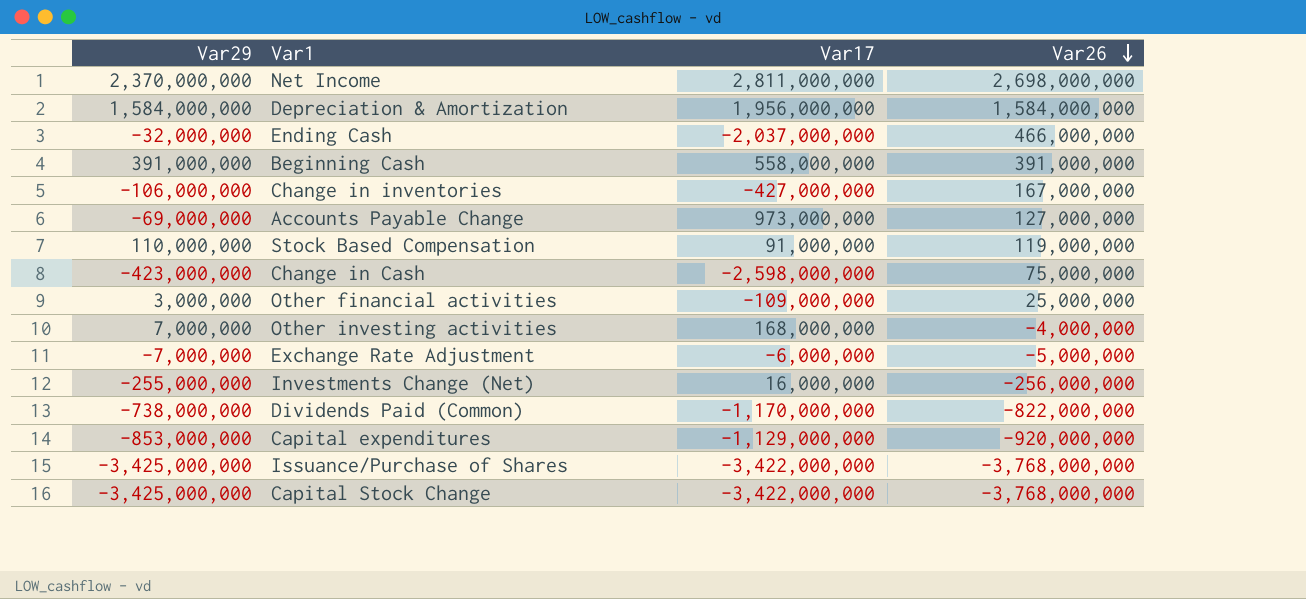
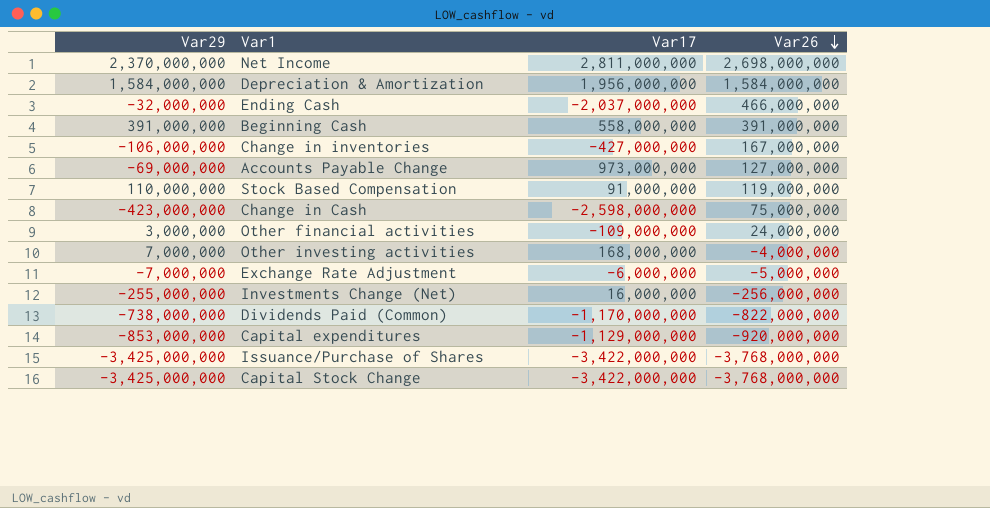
Other financial activities | Var26: 25,000,000 -> 24,000,000

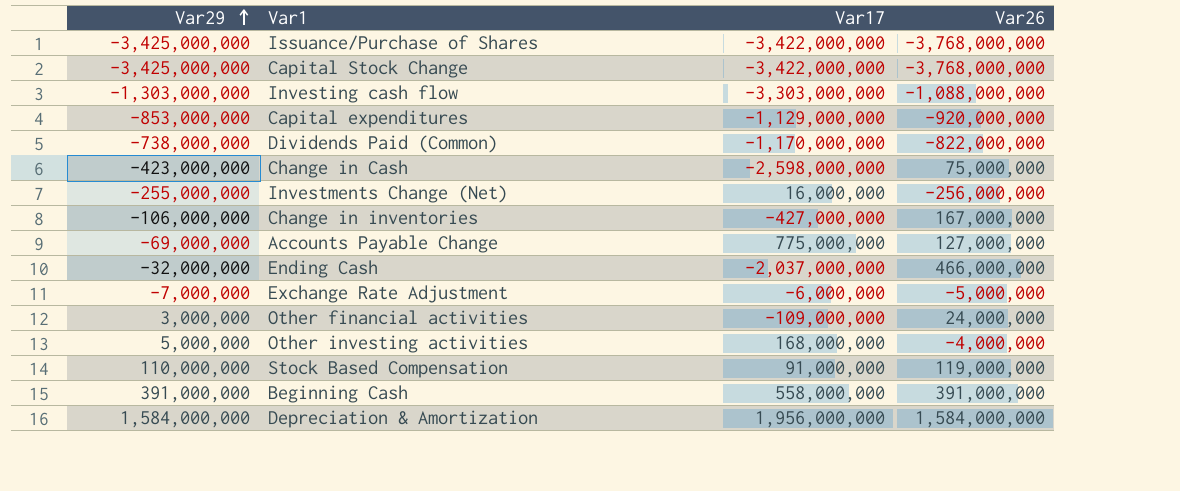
row order: Var26 descending -> Var29 ascending
row Net Income: 2,370,000,000 | 2,811,000,000 | 2,698,000,000 -> none
row Investing cash flow: none -> -1,303,000,000 | -3,303,000,000 | -1,088,000,000
Accounts Payable Change | Var17: 973,000,000 -> 775,000,000
Other investing activities | Var29: 7,000,000 -> 5,000,000

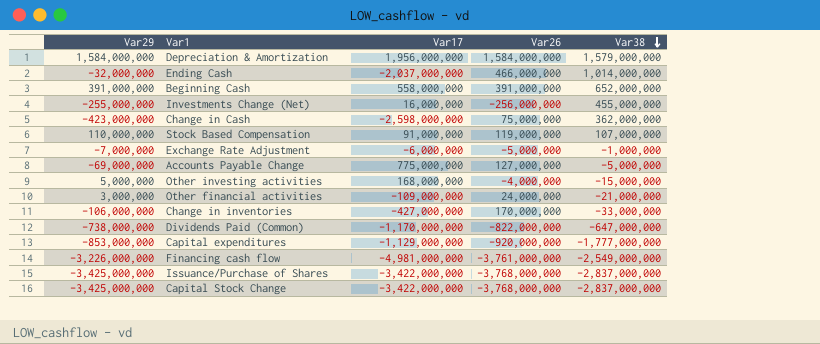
row order: Var29 ascending -> Var38 descending
column Var38 | position: none -> 5
row Investing cash flow: -1,303,000,000 | -3,303,000,000 | -1,088,000,000 -> none
Change in inventories | Var26: 167,000,000 -> 170,000,000
row Financing cash flow: none -> -3,226,000,000 | -4,981,000,000 | -3,761,000,000 | -2,549,000,000

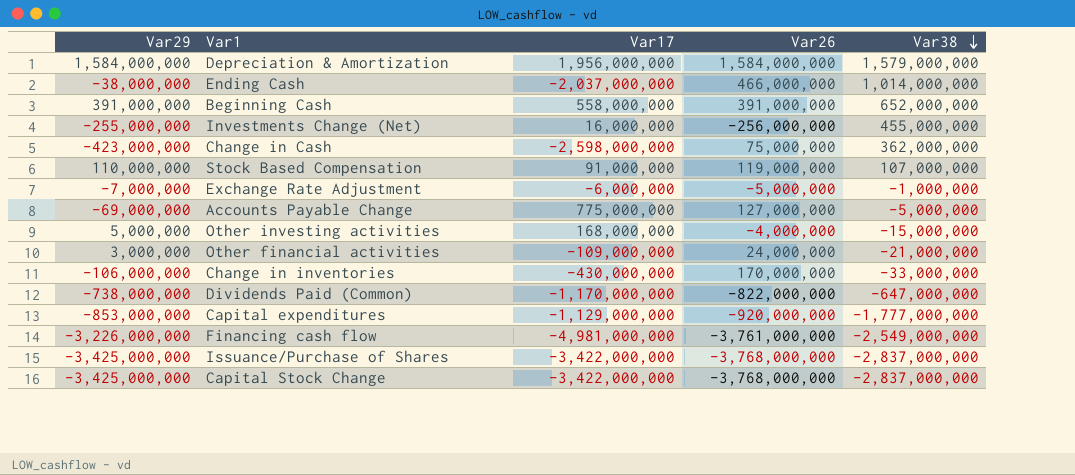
Ending Cash | Var29: -32,000,000 -> -38,000,000
Change in inventories | Var17: -427,000,000 -> -430,000,000

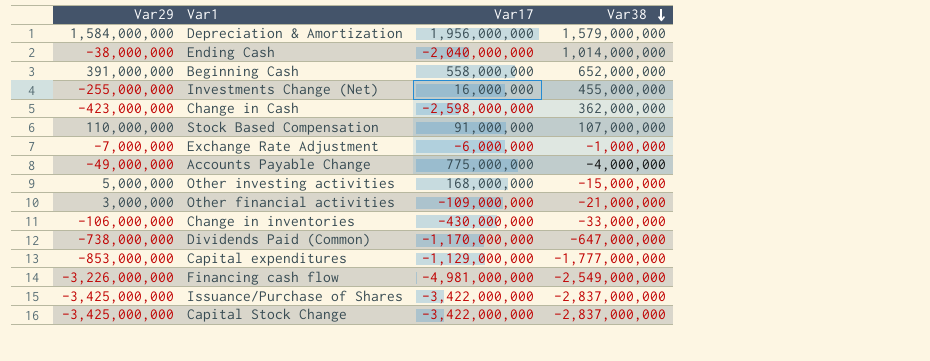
column Var26 | position: 4 -> none
Ending Cash | Var17: -2,037,000,000 -> -2,040,000,000
Accounts Payable Change | Var29: -69,000,000 -> -49,000,000
Accounts Payable Change | Var38: -5,000,000 -> -4,000,000

